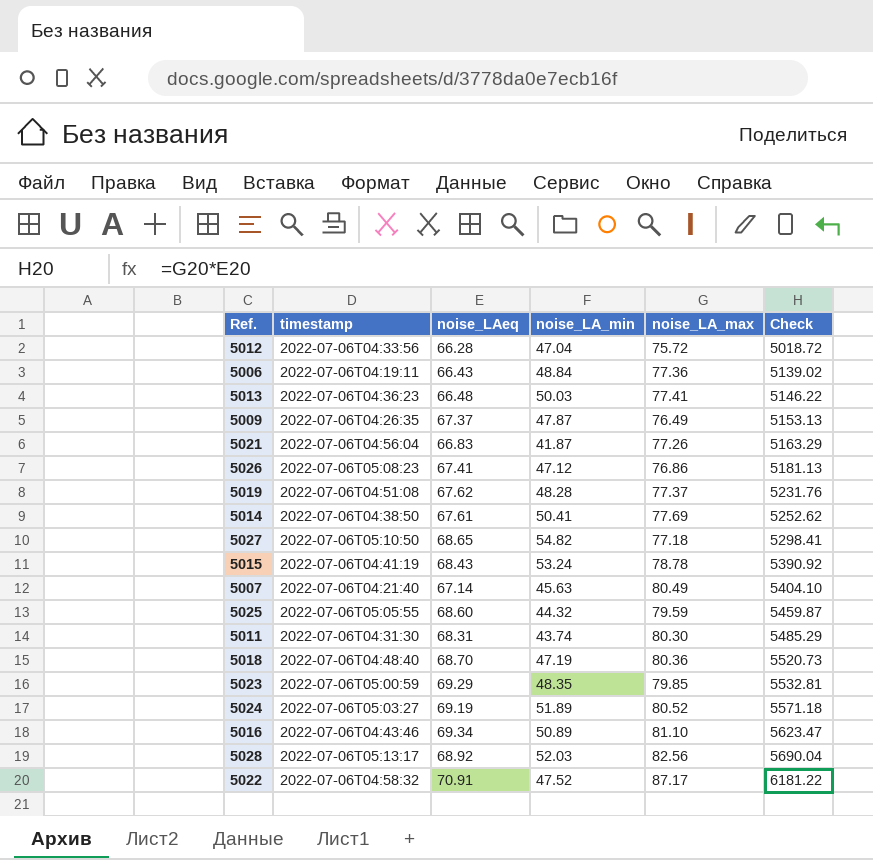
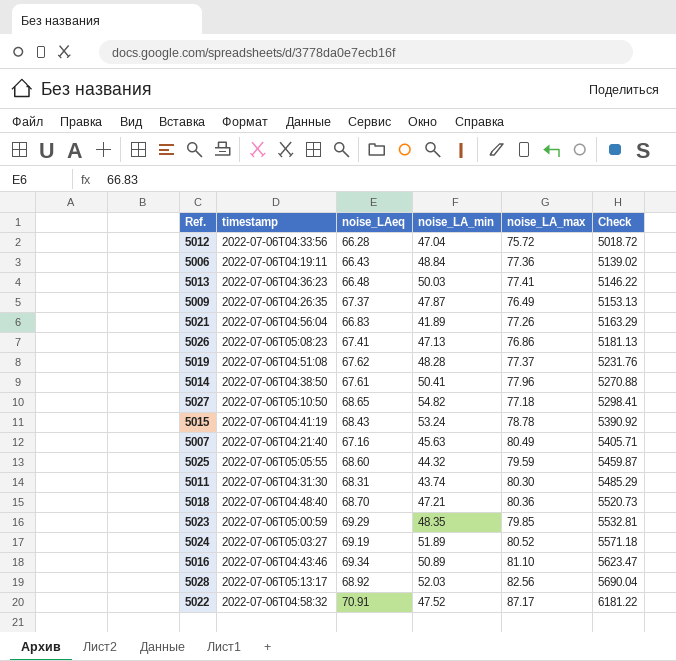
5021 | noise_LA_min: 41.87 -> 41.89
5026 | noise_LA_min: 47.12 -> 47.13
5014 | noise_LA_max: 77.69 -> 77.96
5014 | Check: 5252.62 -> 5270.88
5007 | noise_LAeq: 67.14 -> 67.16
5007 | Check: 5404.10 -> 5405.71
5018 | noise_LA_min: 47.19 -> 47.21

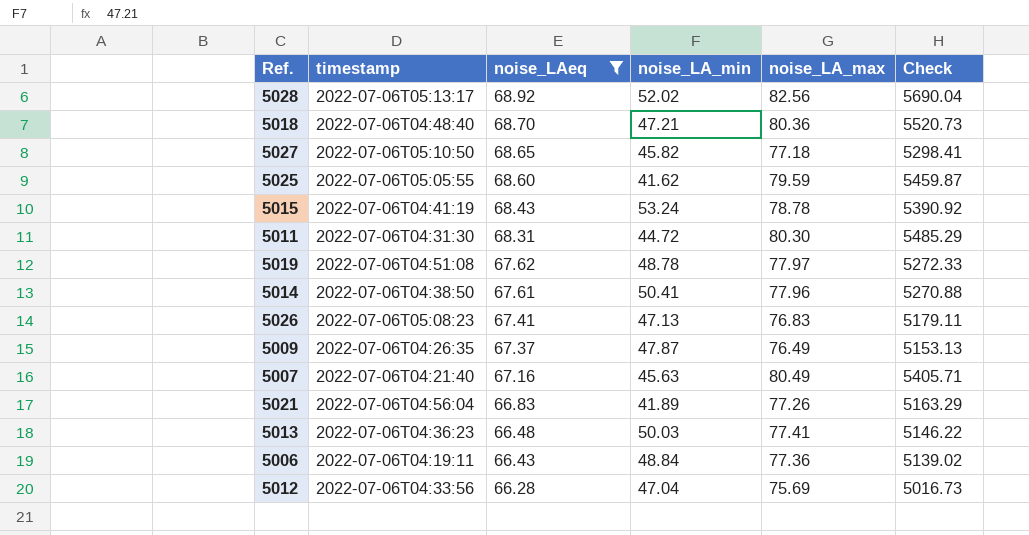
filter: none -> noise_LAeq <= 68.92
row order: Check ascending -> noise_LAeq descending
5028 | noise_LA_min: 52.03 -> 52.02
5027 | noise_LA_min: 54.82 -> 45.82
5025 | noise_LA_min: 44.32 -> 41.62
5011 | noise_LA_min: 43.74 -> 44.72
5019 | noise_LA_min: 48.28 -> 48.78
5019 | noise_LA_max: 77.37 -> 77.97
5019 | Check: 5231.76 -> 5272.33
5026 | noise_LA_max: 76.86 -> 76.83
5026 | Check: 5181.13 -> 5179.11
5012 | noise_LA_max: 75.72 -> 75.69
5012 | Check: 5018.72 -> 5016.73

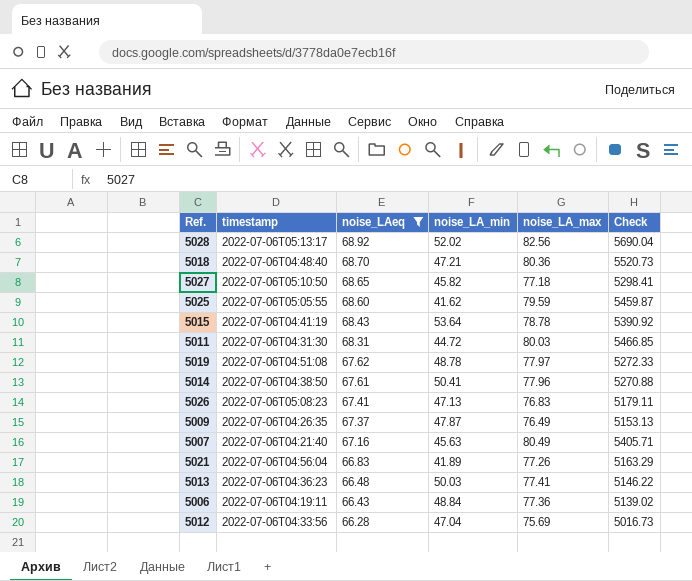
5015 | noise_LA_min: 53.24 -> 53.64
5011 | noise_LA_max: 80.30 -> 80.03
5011 | Check: 5485.29 -> 5466.85

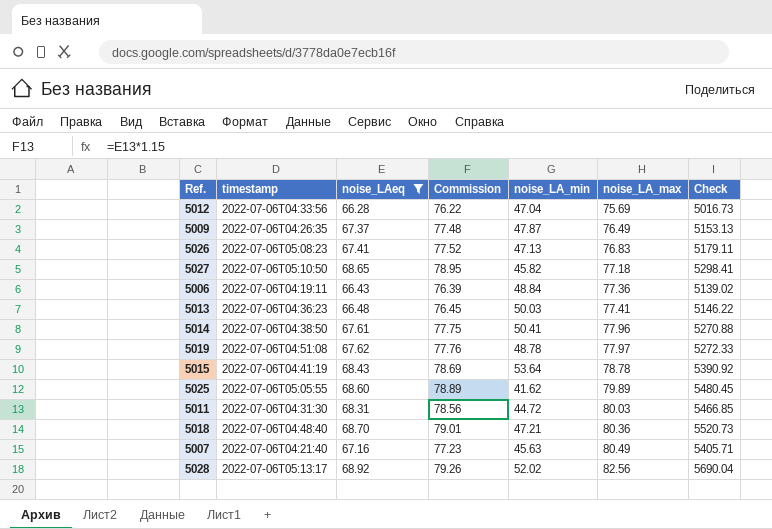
row order: noise_LAeq descending -> noise_LA_max ascending
column Commission | formula: none -> [noise_LAeq] * 1.15
row 5021: 2022-07-06T04:56:04 | 66.83 | 41.89 | 77.26 | 5163.29 -> none
5025 | noise_LA_max: 79.59 -> 79.89
5025 | Check: 5459.87 -> 5480.45

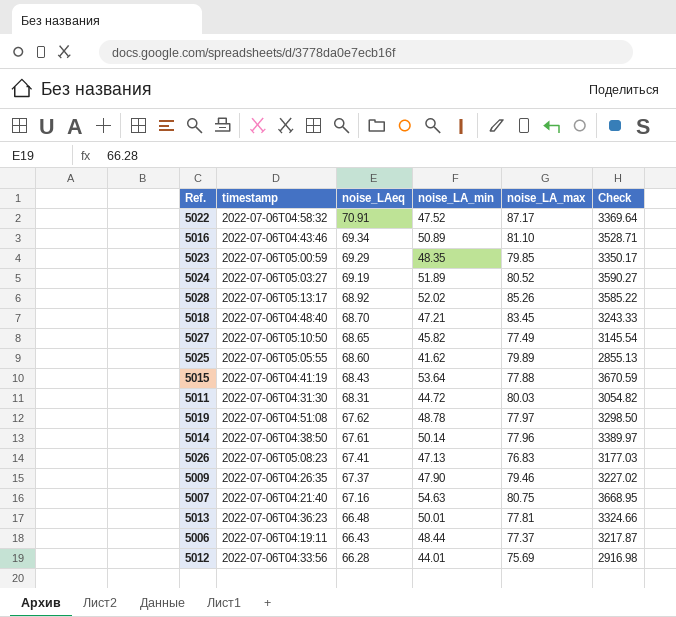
filter: noise_LAeq <= 68.92 -> none
row order: noise_LA_max ascending -> noise_LAeq descending
column Commission | formula: [noise_LAeq] * 1.15 -> none
column Check | formula: [noise_LAeq] * [noise_LA_max] -> [noise_LAeq] * [noise_LA_min]
5028 | noise_LA_max: 82.56 -> 85.26
5018 | noise_LA_max: 80.36 -> 83.45
5027 | noise_LA_max: 77.18 -> 77.49
5015 | noise_LA_max: 78.78 -> 77.88
5014 | noise_LA_min: 50.41 -> 50.14
5009 | noise_LA_min: 47.87 -> 47.90
5009 | noise_LA_max: 76.49 -> 79.46
5007 | noise_LA_min: 45.63 -> 54.63
5007 | noise_LA_max: 80.49 -> 80.75
5013 | noise_LA_min: 50.03 -> 50.01
5013 | noise_LA_max: 77.41 -> 77.81
5006 | noise_LA_min: 48.84 -> 48.44
5006 | noise_LA_max: 77.36 -> 77.37
5012 | noise_LA_min: 47.04 -> 44.01

